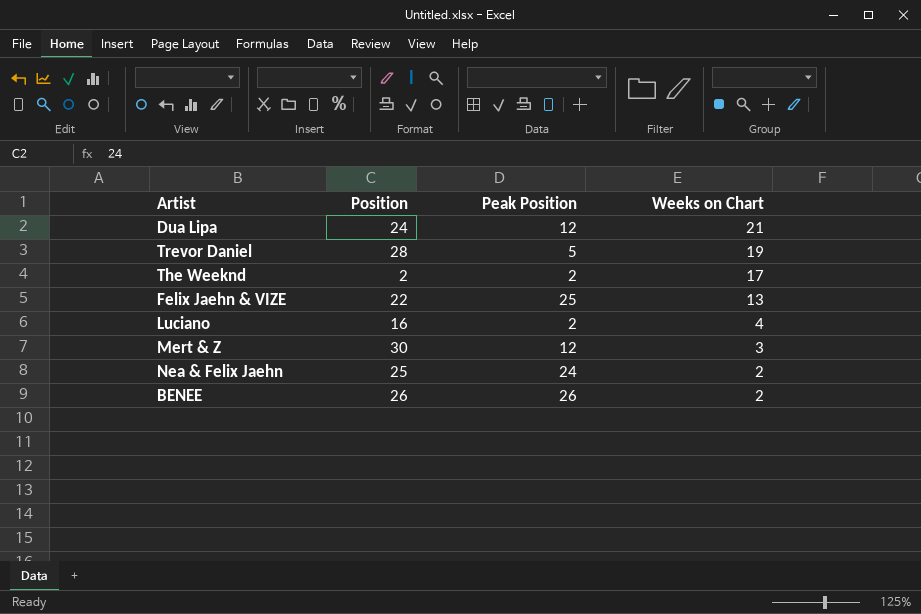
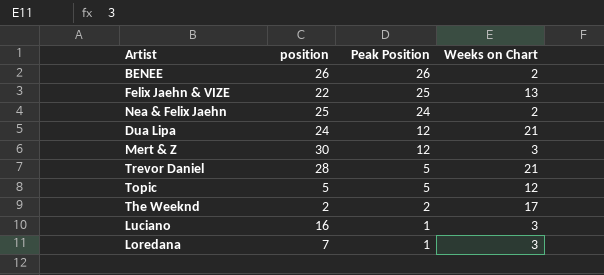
row order: Weeks on Chart descending -> Peak Position descending
column name: Position -> position
Trevor Daniel | Weeks on Chart: 19 -> 21
row Topic: none -> 5 | 5 | 12
Luciano | Peak Position: 2 -> 1
Luciano | Weeks on Chart: 4 -> 3
row Loredana: none -> 7 | 1 | 3

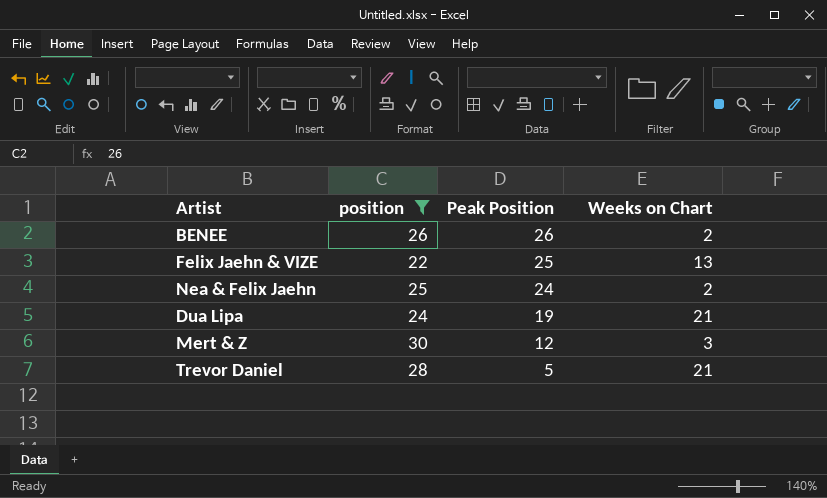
filter: none -> position >= 22
Dua Lipa | Peak Position: 12 -> 19

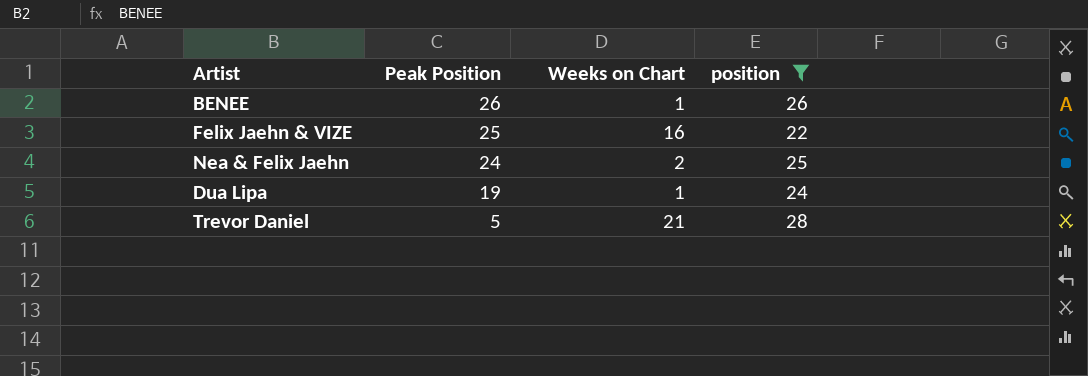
column position | position: 2 -> 4
row Mert & Z: 30 | 12 | 3 -> none
BENEE | Weeks on Chart: 2 -> 1
Felix Jaehn & VIZE | Weeks on Chart: 13 -> 16
Dua Lipa | Weeks on Chart: 21 -> 1

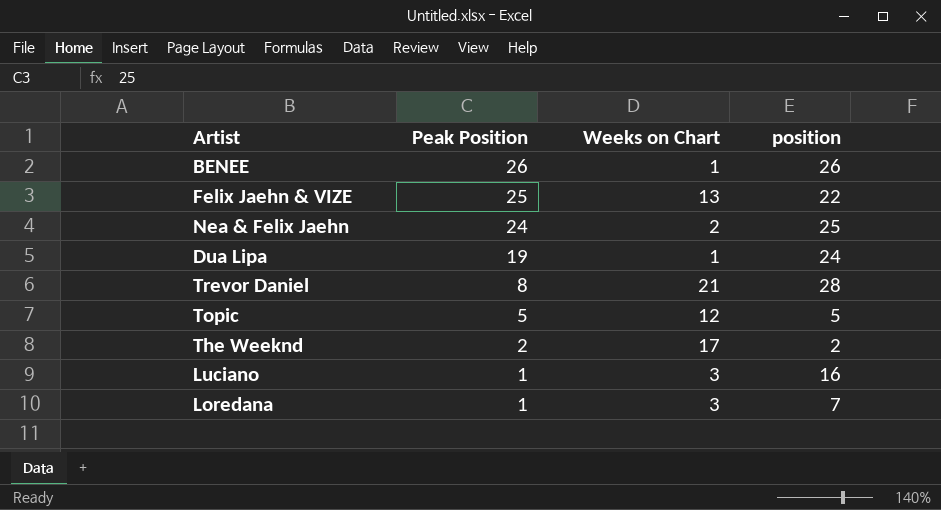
filter: position >= 22 -> none
Felix Jaehn & VIZE | Weeks on Chart: 16 -> 13
Trevor Daniel | Peak Position: 5 -> 8

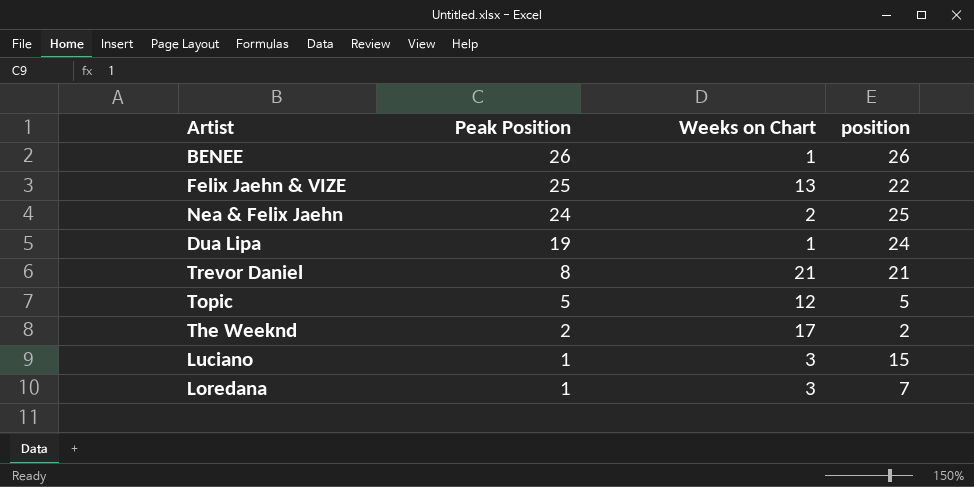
Trevor Daniel | position: 28 -> 21
Luciano | position: 16 -> 15

